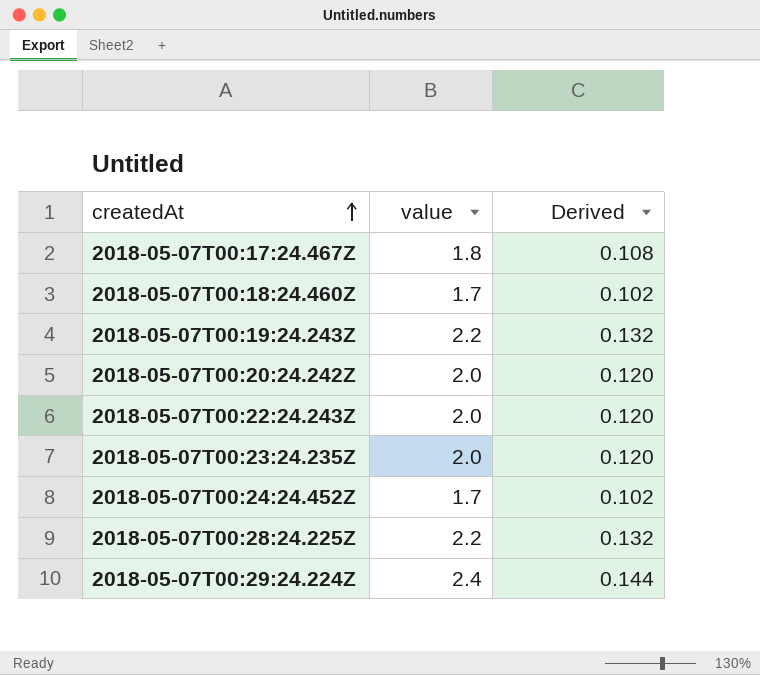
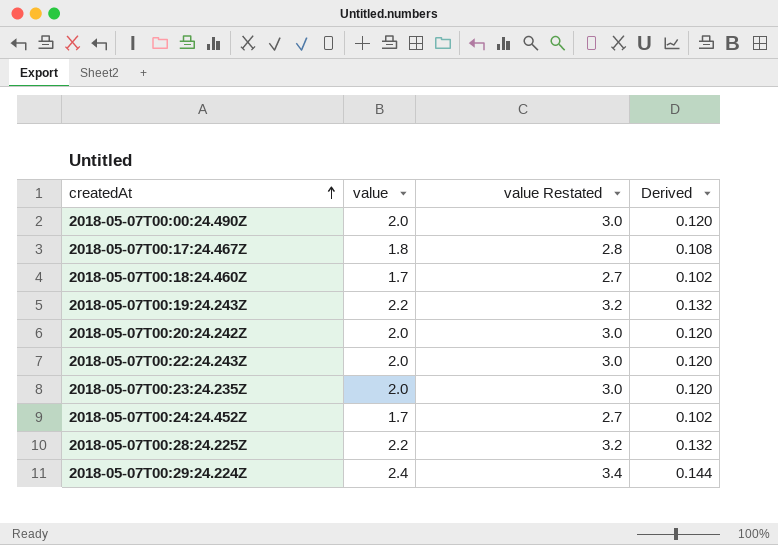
column value Restated | formula: none -> [value] + 1
row 2018-05-07T00:00:24.490Z: none -> 2.0 | 3.0 | 0.120

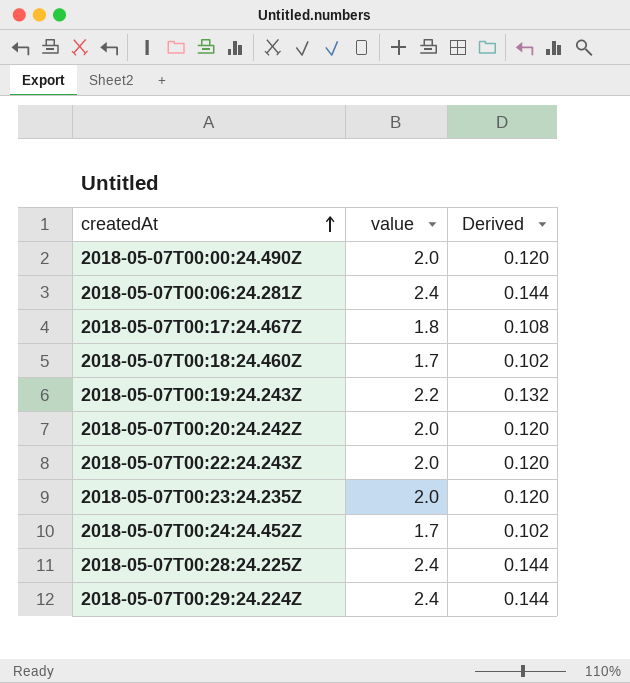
column value Restated | formula: [value] + 1 -> none
row 2018-05-07T00:06:24.281Z: none -> 2.4 | 0.144
2018-05-07T00:28:24.225Z | value: 2.2 -> 2.4
2018-05-07T00:28:24.225Z | Derived: 0.132 -> 0.144

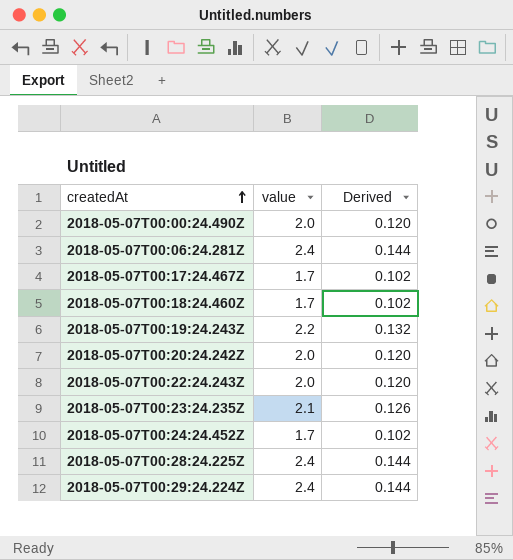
2018-05-07T00:17:24.467Z | value: 1.8 -> 1.7
2018-05-07T00:17:24.467Z | Derived: 0.108 -> 0.102
2018-05-07T00:23:24.235Z | value: 2.0 -> 2.1
2018-05-07T00:23:24.235Z | Derived: 0.120 -> 0.126

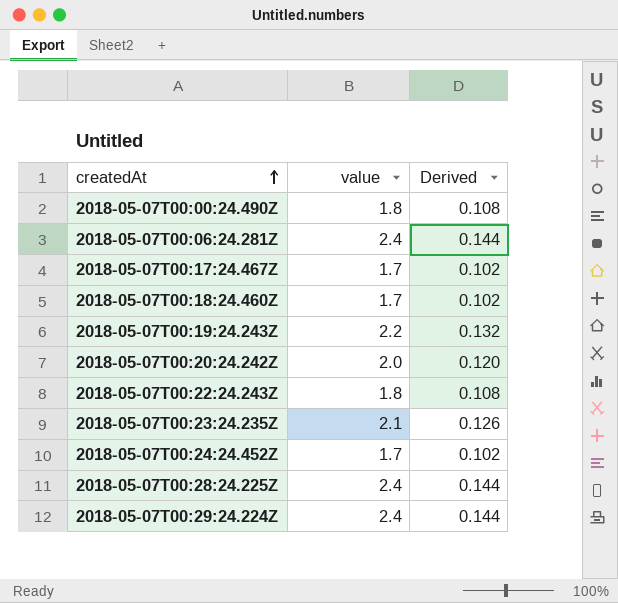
2018-05-07T00:00:24.490Z | value: 2.0 -> 1.8
2018-05-07T00:00:24.490Z | Derived: 0.120 -> 0.108
2018-05-07T00:22:24.243Z | value: 2.0 -> 1.8
2018-05-07T00:22:24.243Z | Derived: 0.120 -> 0.108

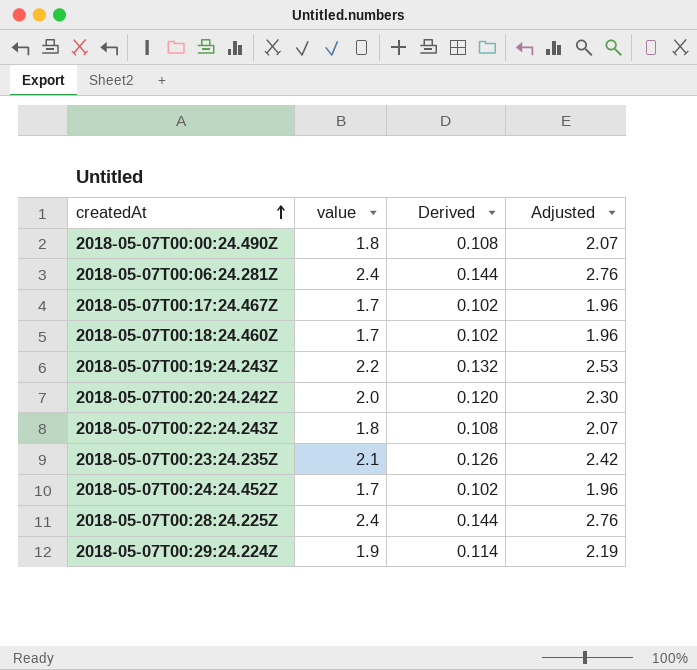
column Adjusted | formula: none -> [value] * 1.15
2018-05-07T00:29:24.224Z | value: 2.4 -> 1.9
2018-05-07T00:29:24.224Z | Derived: 0.144 -> 0.114

